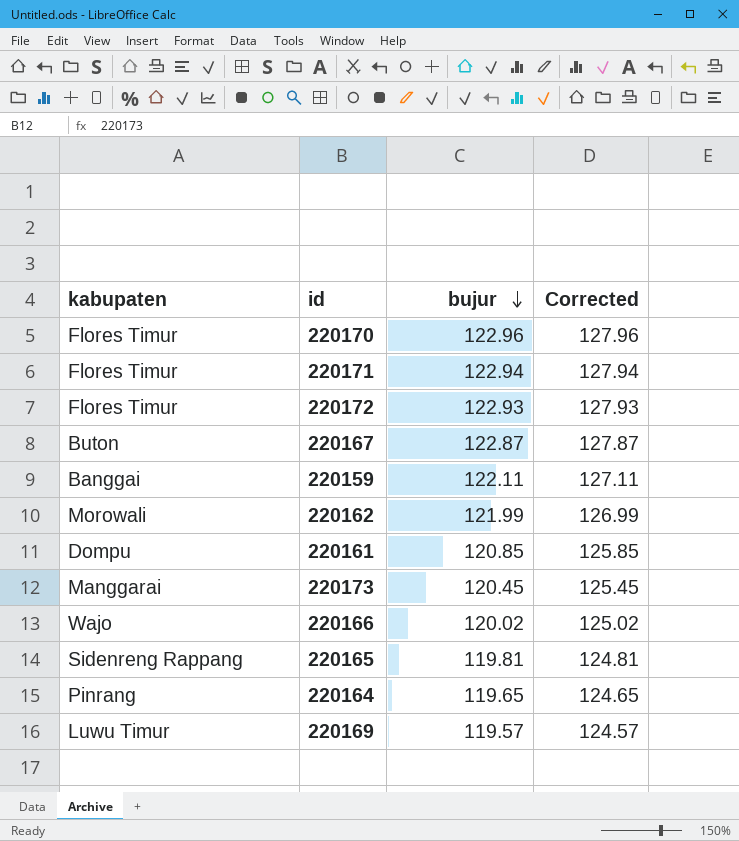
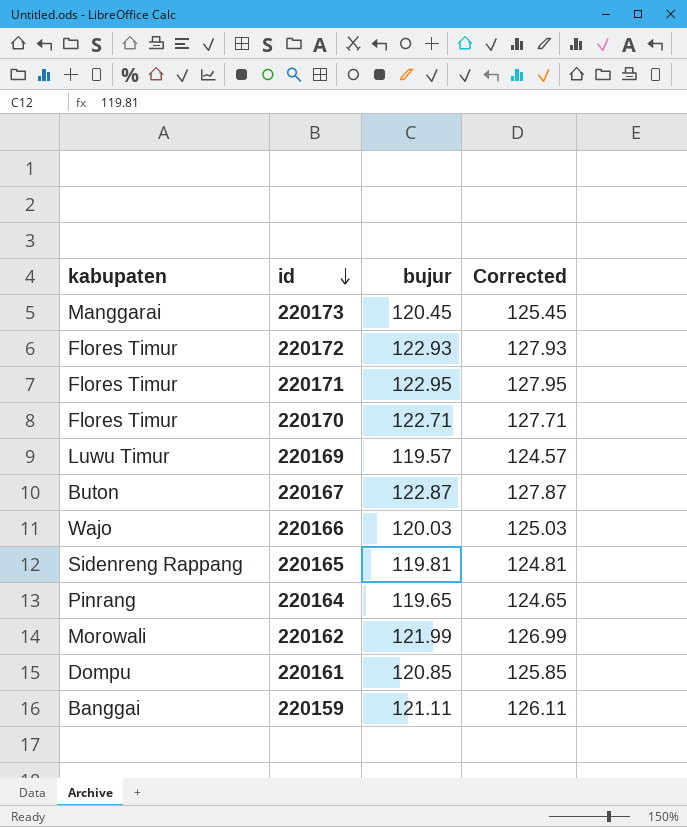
row order: bujur descending -> id descending
220171 | bujur: 122.94 -> 122.95
220171 | Corrected: 127.94 -> 127.95
220170 | bujur: 122.96 -> 122.71
220170 | Corrected: 127.96 -> 127.71
220166 | bujur: 120.02 -> 120.03
220166 | Corrected: 125.02 -> 125.03
220159 | bujur: 122.11 -> 121.11
220159 | Corrected: 127.11 -> 126.11

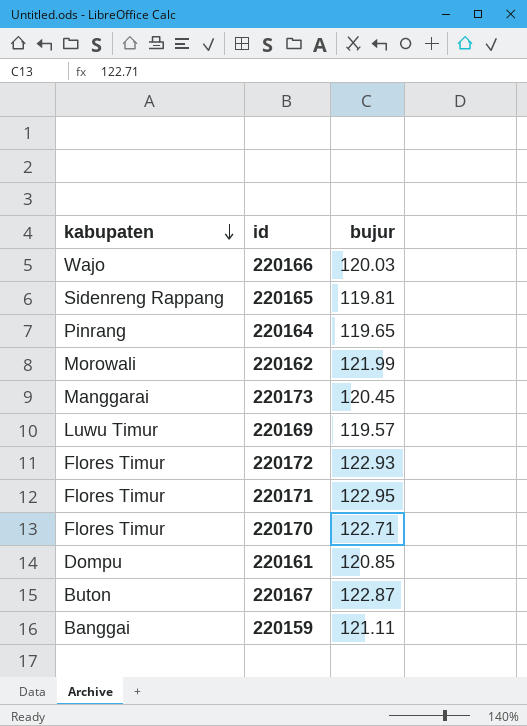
row order: id descending -> kabupaten descending
column Corrected | formula: [bujur] + 5 -> none

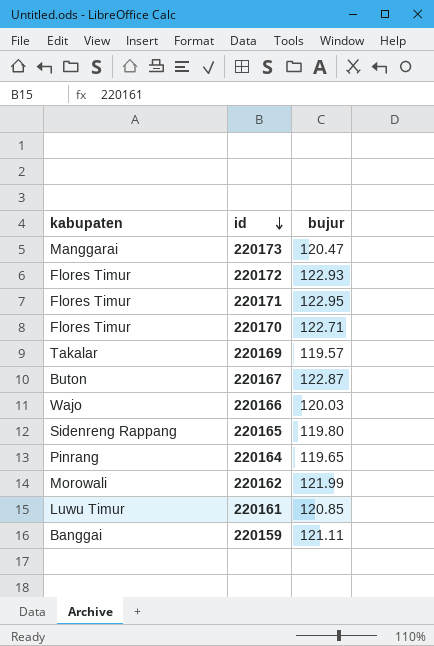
row order: kabupaten descending -> id descending
220173 | bujur: 120.45 -> 120.47
220169 | kabupaten: Luwu Timur -> Takalar
220165 | bujur: 119.81 -> 119.80
220161 | kabupaten: Dompu -> Luwu Timur

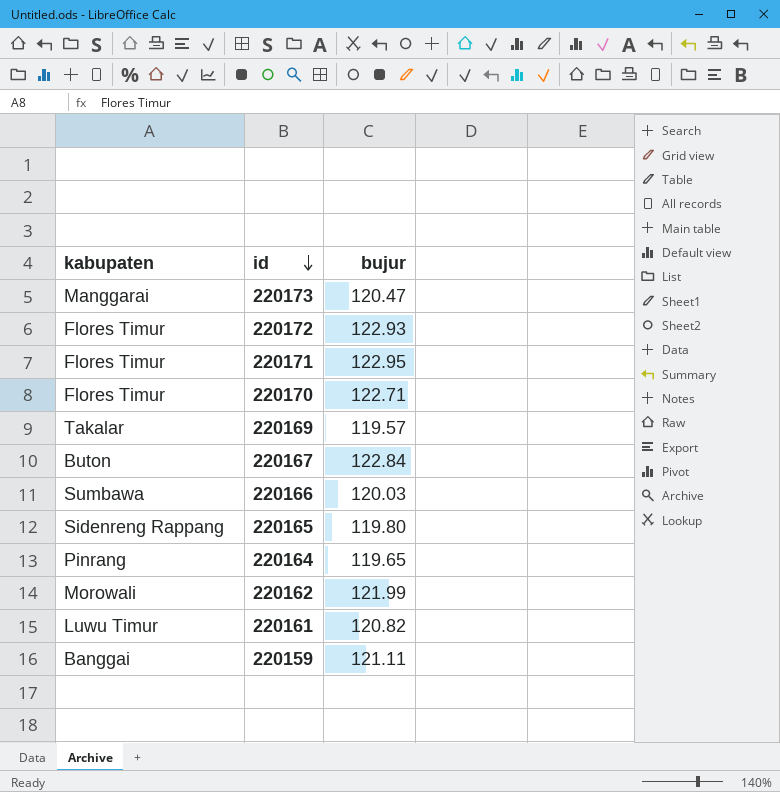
220167 | bujur: 122.87 -> 122.84
220166 | kabupaten: Wajo -> Sumbawa
220161 | bujur: 120.85 -> 120.82

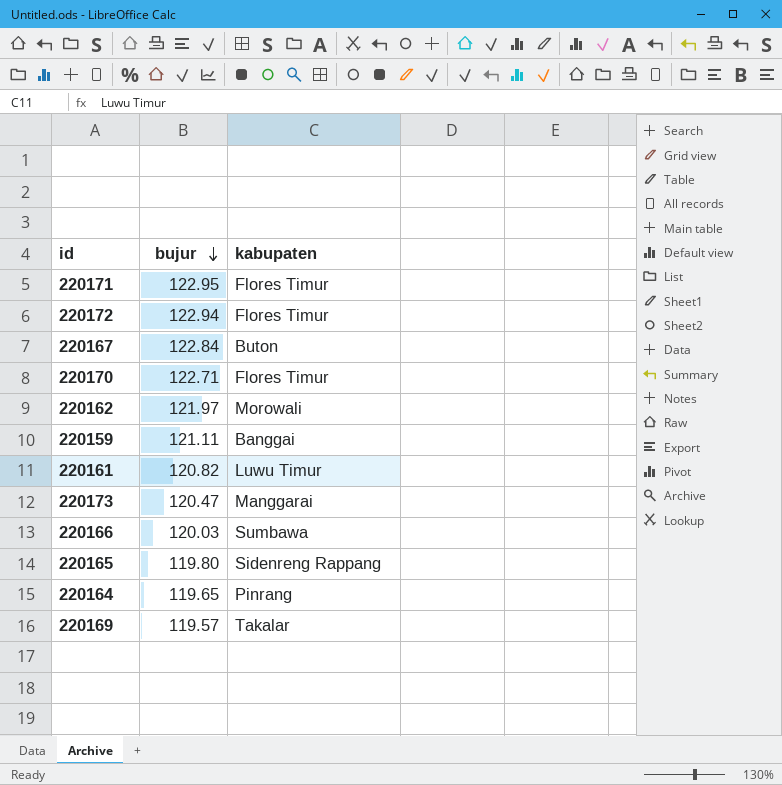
row order: id descending -> bujur descending
column kabupaten | position: 1 -> 3
220172 | bujur: 122.93 -> 122.94
220162 | bujur: 121.99 -> 121.97

